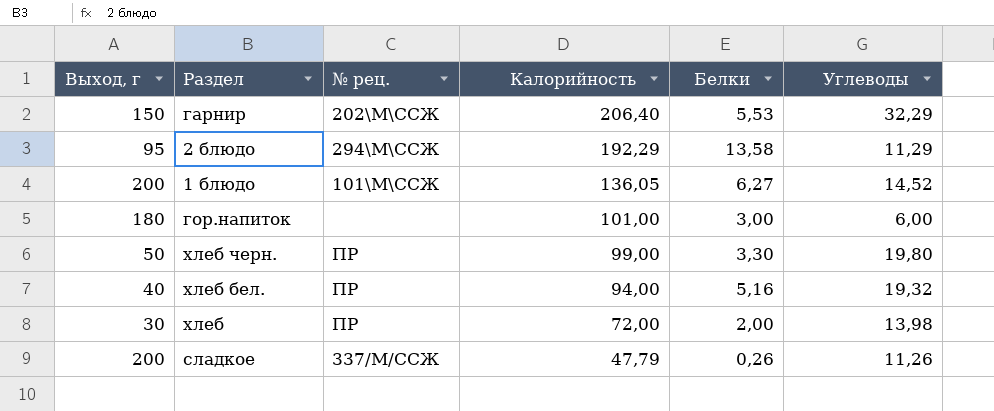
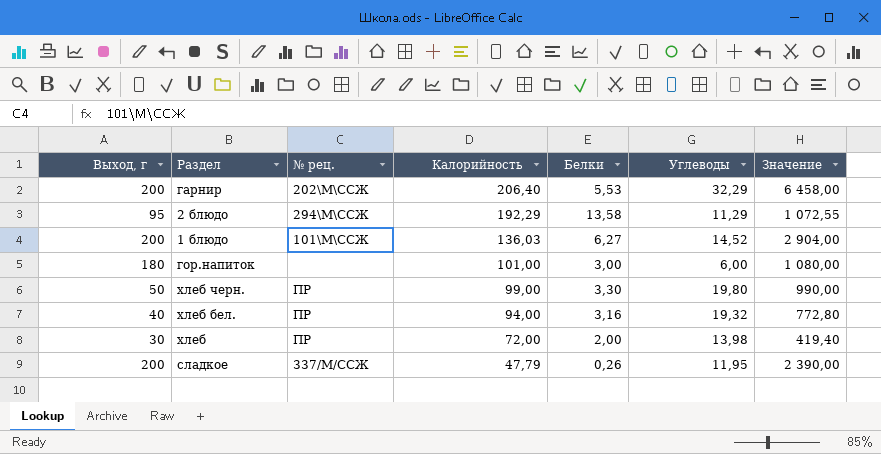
column Значение | formula: none -> [Выход, г] * [Углеводы]
гарнир | Выход, г: 150 -> 200
1 блюдо | Калорийность: 136,05 -> 136,03
хлеб бел. | Белки: 5,16 -> 3,16
сладкое | Углеводы: 11,26 -> 11,95

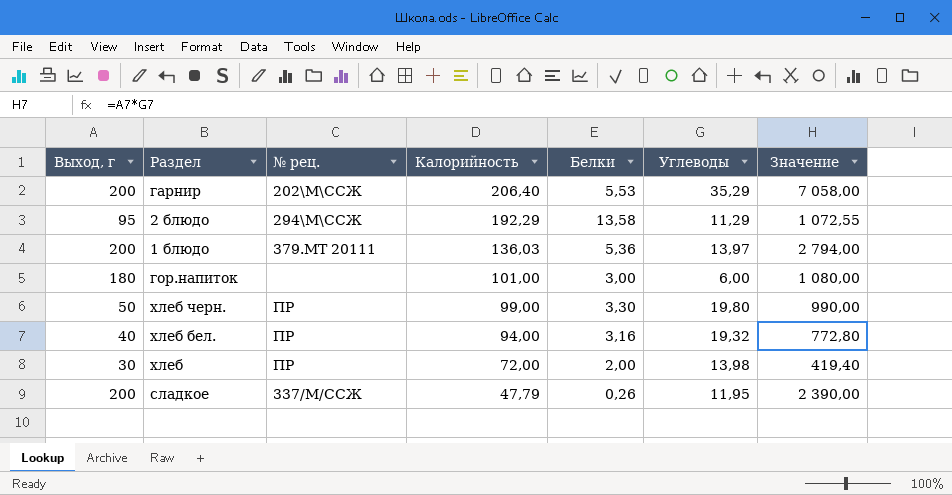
гарнир | Углеводы: 32,29 -> 35,29
гарнир | Значение: 6 458,00 -> 7 058,00
1 блюдо | № рец.: 101\М\ССЖ -> 379.МТ 20111
1 блюдо | Белки: 6,27 -> 5,36
1 блюдо | Углеводы: 14,52 -> 13,97
1 блюдо | Значение: 2 904,00 -> 2 794,00

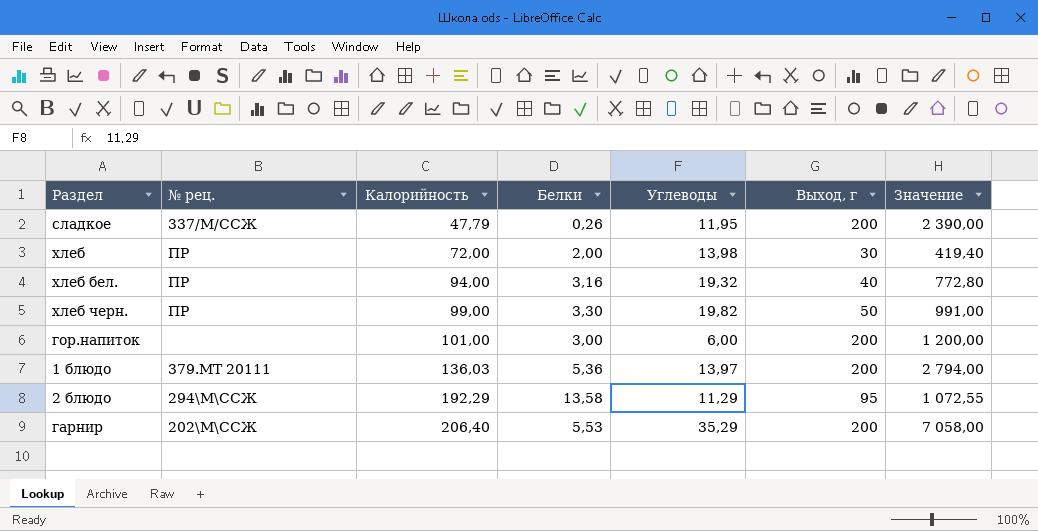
row order: Калорийность descending -> Калорийность ascending
column Выход, г | position: 1 -> 6
хлеб черн. | Углеводы: 19,80 -> 19,82
хлеб черн. | Значение: 990,00 -> 991,00
гор.напиток | Выход, г: 180 -> 200
гор.напиток | Значение: 1 080,00 -> 1 200,00

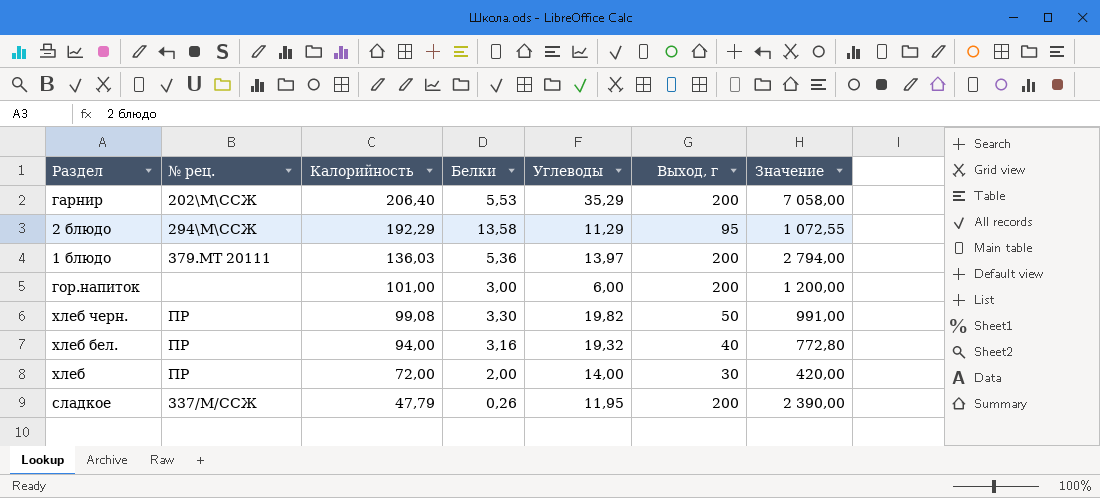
row order: Калорийность ascending -> Калорийность descending
хлеб черн. | Калорийность: 99,00 -> 99,08
хлеб | Углеводы: 13,98 -> 14,00
хлеб | Значение: 419,40 -> 420,00

